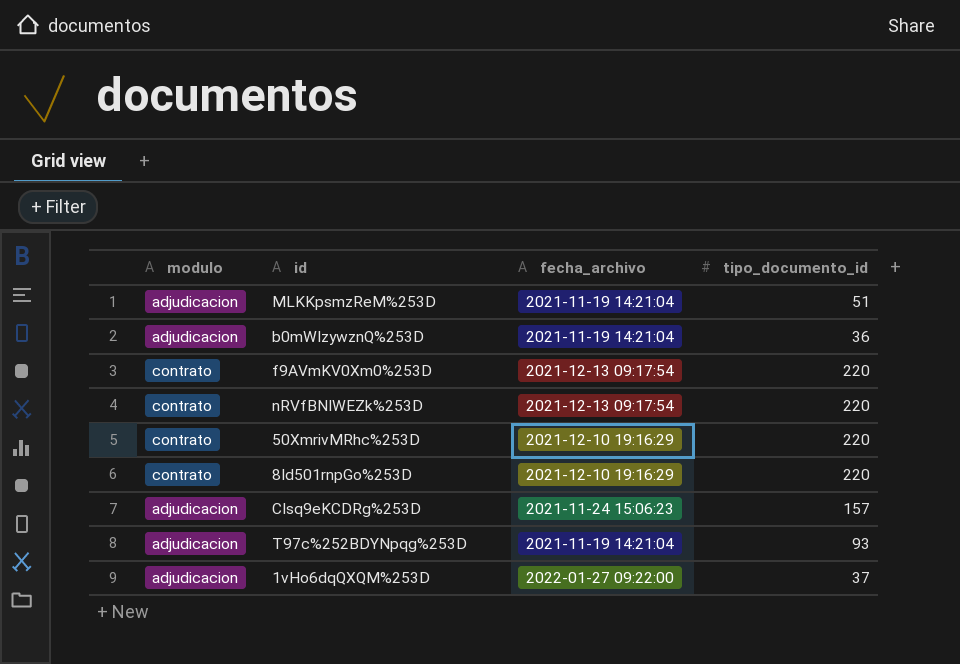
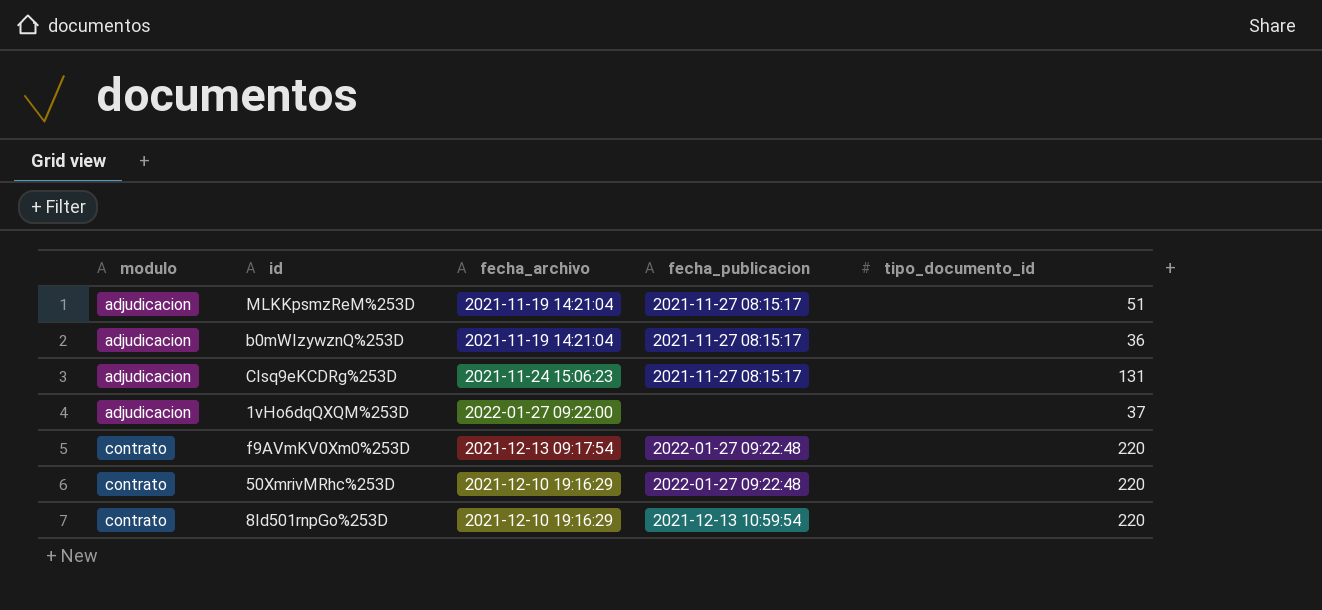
row order: none -> modulo ascending
column fecha_publicacion | position: none -> 4
row nRVfBNIWEZk%253D: contrato | 2021-12-13 09:17:54 | 220 -> none
row T97c%252BDYNpqg%253D: adjudicacion | 2021-11-19 14:21:04 | 93 -> none
CIsq9eKCDRg%253D | tipo_documento_id: 157 -> 131

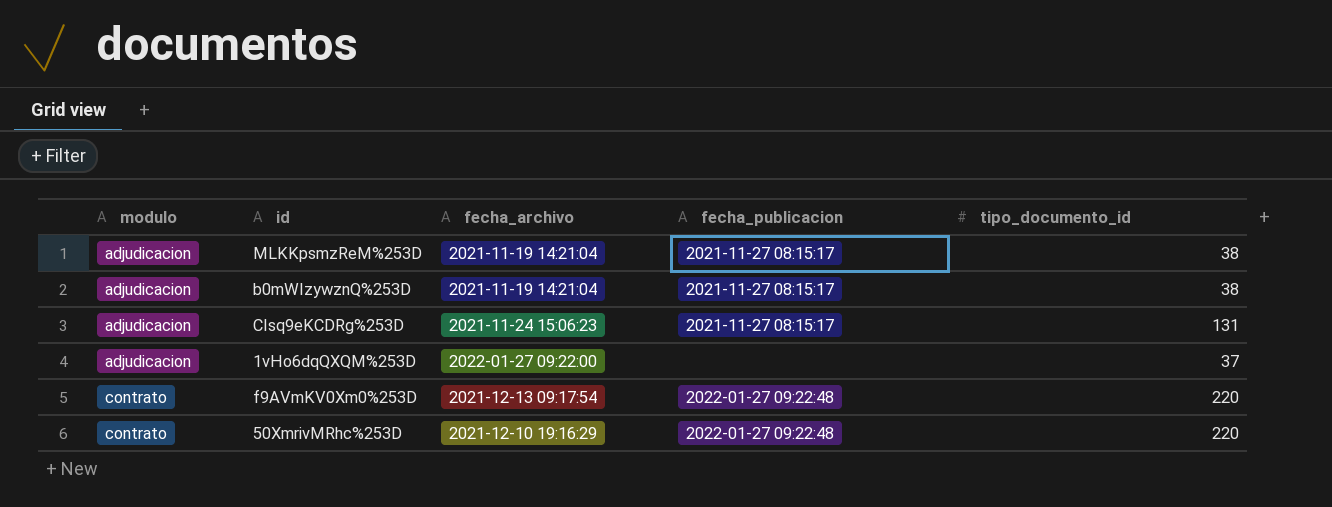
row 8Id501rnpGo%253D: contrato | 2021-12-10 19:16:29 | 2021-12-13 10:59:54 | 220 -> none
MLKKpsmzReM%253D | tipo_documento_id: 51 -> 38
b0mWIzywznQ%253D | tipo_documento_id: 36 -> 38

